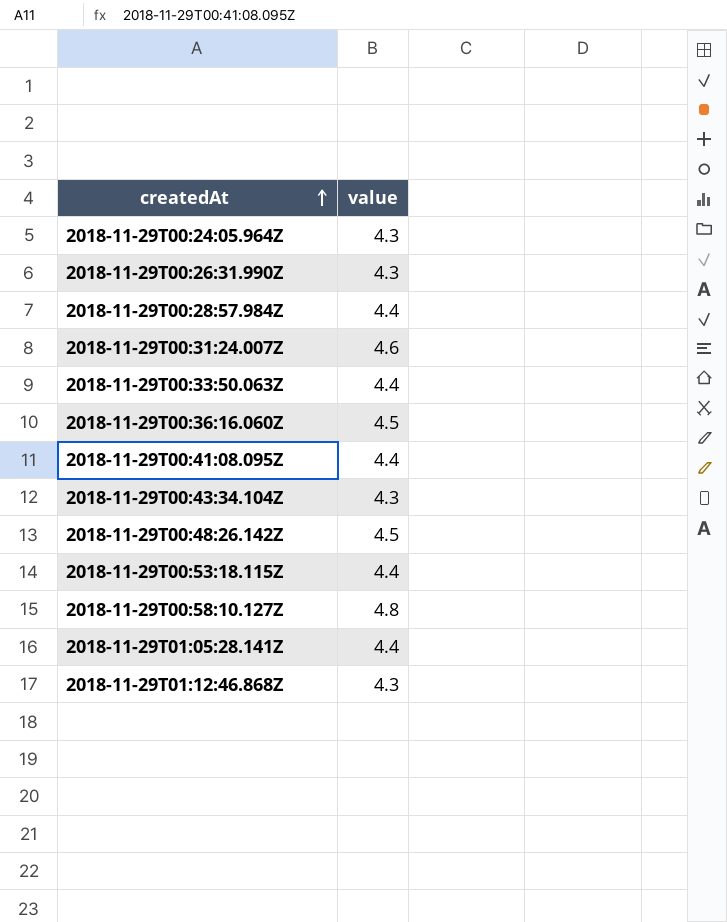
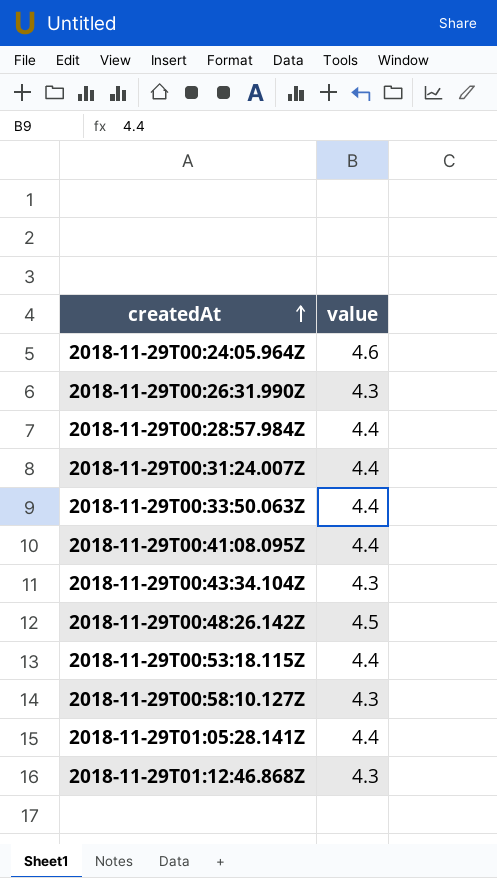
row 2018-11-29T00:36:16.060Z: 4.5 -> none
2018-11-29T00:24:05.964Z | value: 4.3 -> 4.6
2018-11-29T00:31:24.007Z | value: 4.6 -> 4.4
2018-11-29T00:58:10.127Z | value: 4.8 -> 4.3

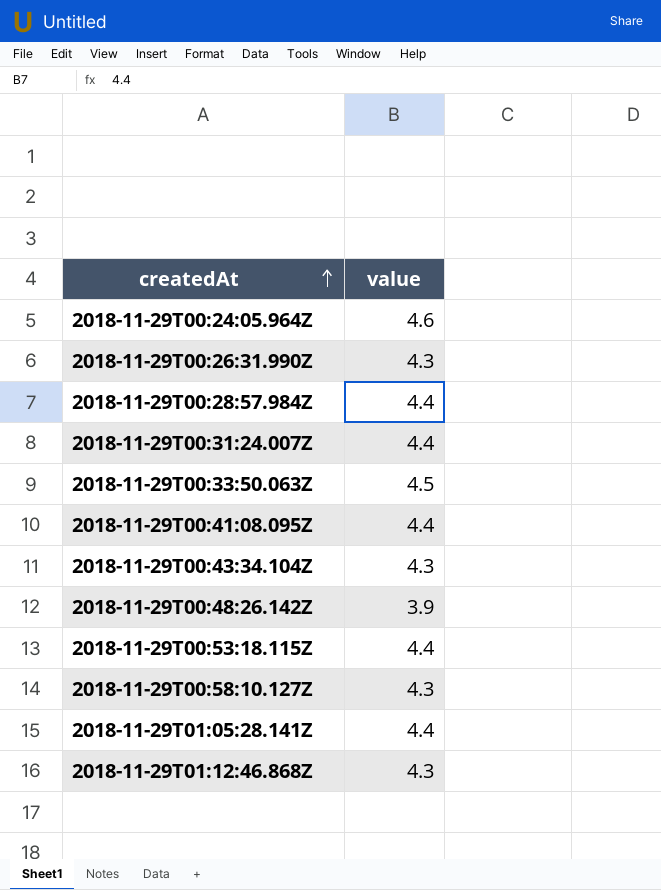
2018-11-29T00:33:50.063Z | value: 4.4 -> 4.5
2018-11-29T00:48:26.142Z | value: 4.5 -> 3.9

